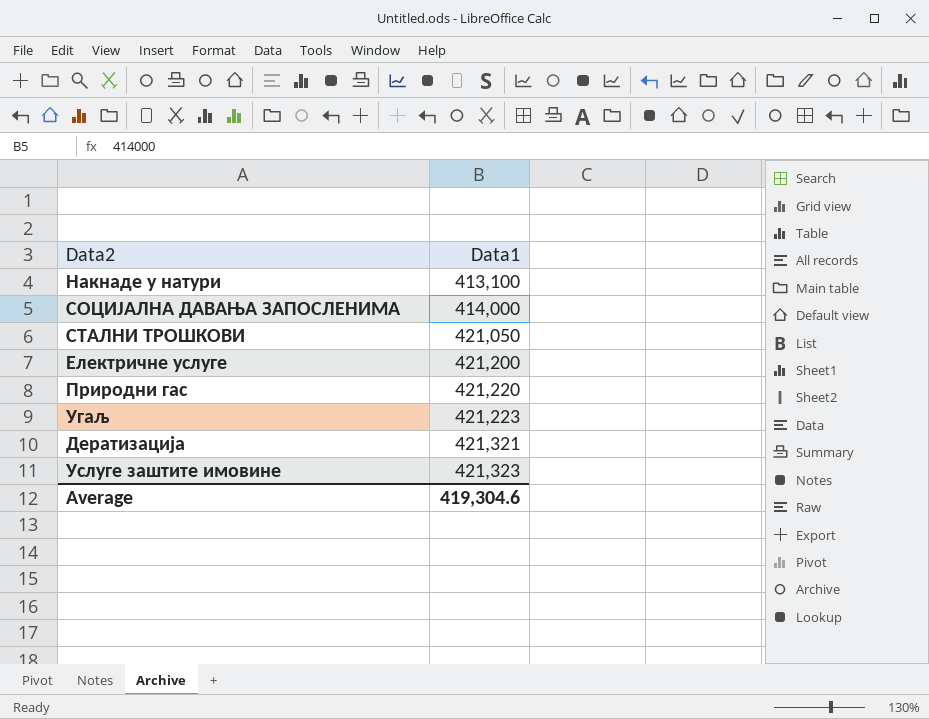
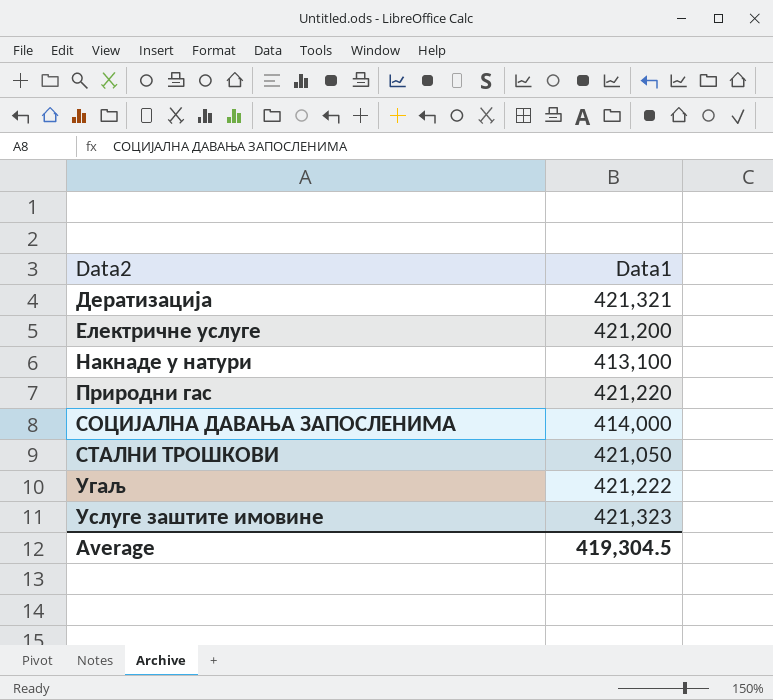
row order: Data1 ascending -> Data2 ascending
Угаљ | Data1: 421,223 -> 421,222
Average | Data1: 419,304.6 -> 419,304.5

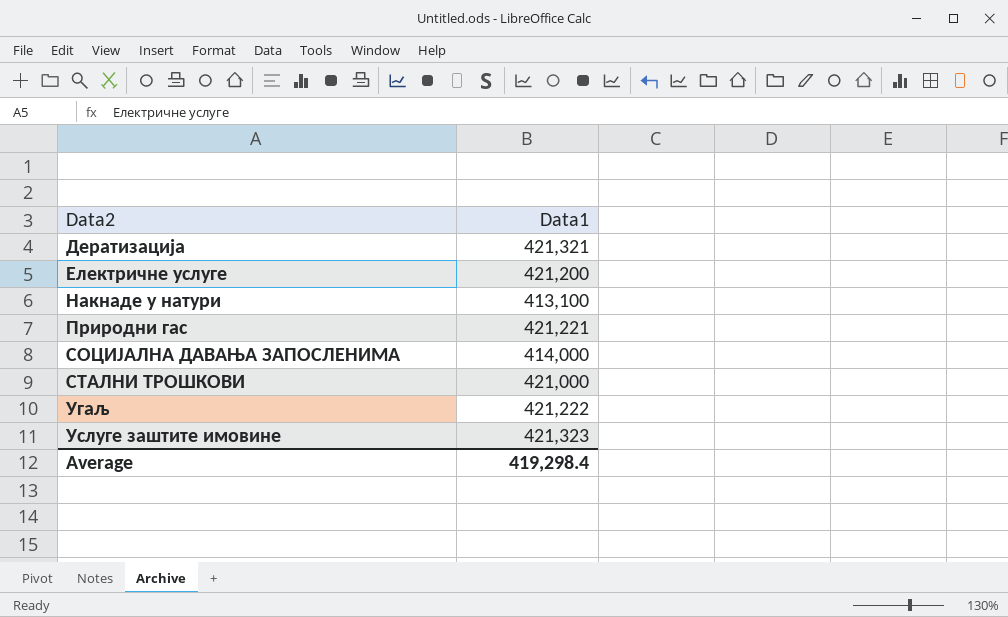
Природни гас | Data1: 421,220 -> 421,221
СТАЛНИ ТРОШКОВИ | Data1: 421,050 -> 421,000
Average | Data1: 419,304.5 -> 419,298.4

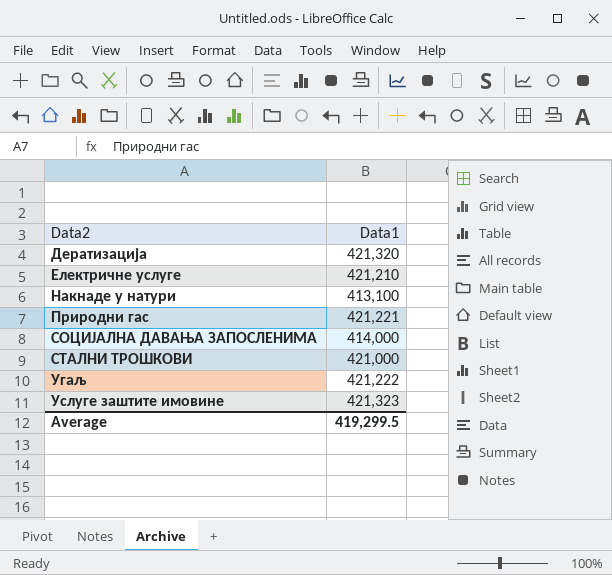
Дератизација | Data1: 421,321 -> 421,320
Електричне услуге | Data1: 421,200 -> 421,210
Average | Data1: 419,298.4 -> 419,299.5

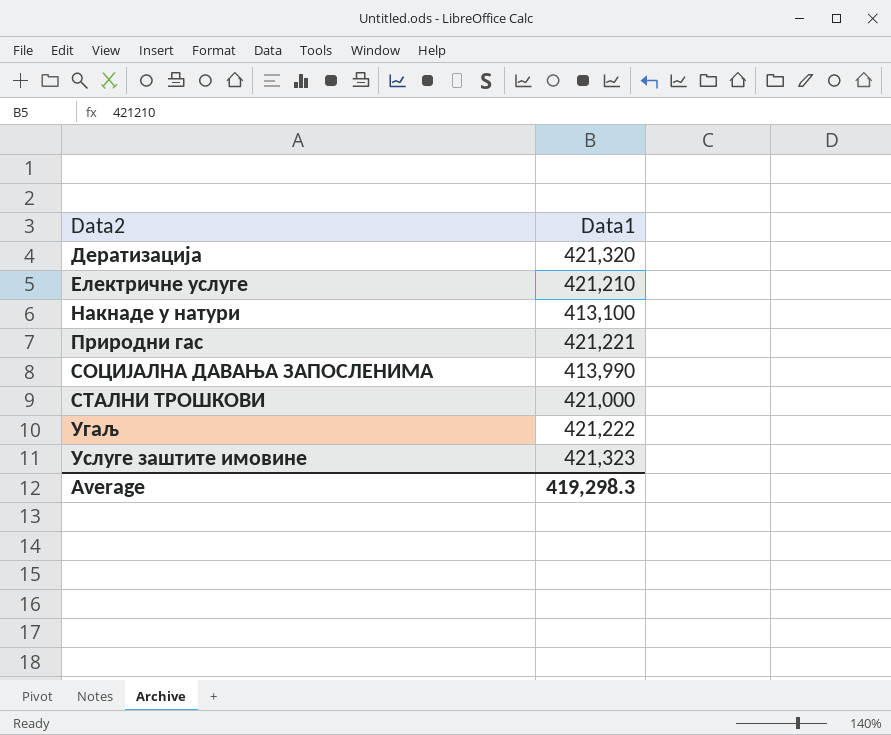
СОЦИЈАЛНА ДАВАЊА ЗАПОСЛЕНИМА | Data1: 414,000 -> 413,990
Average | Data1: 419,299.5 -> 419,298.3

